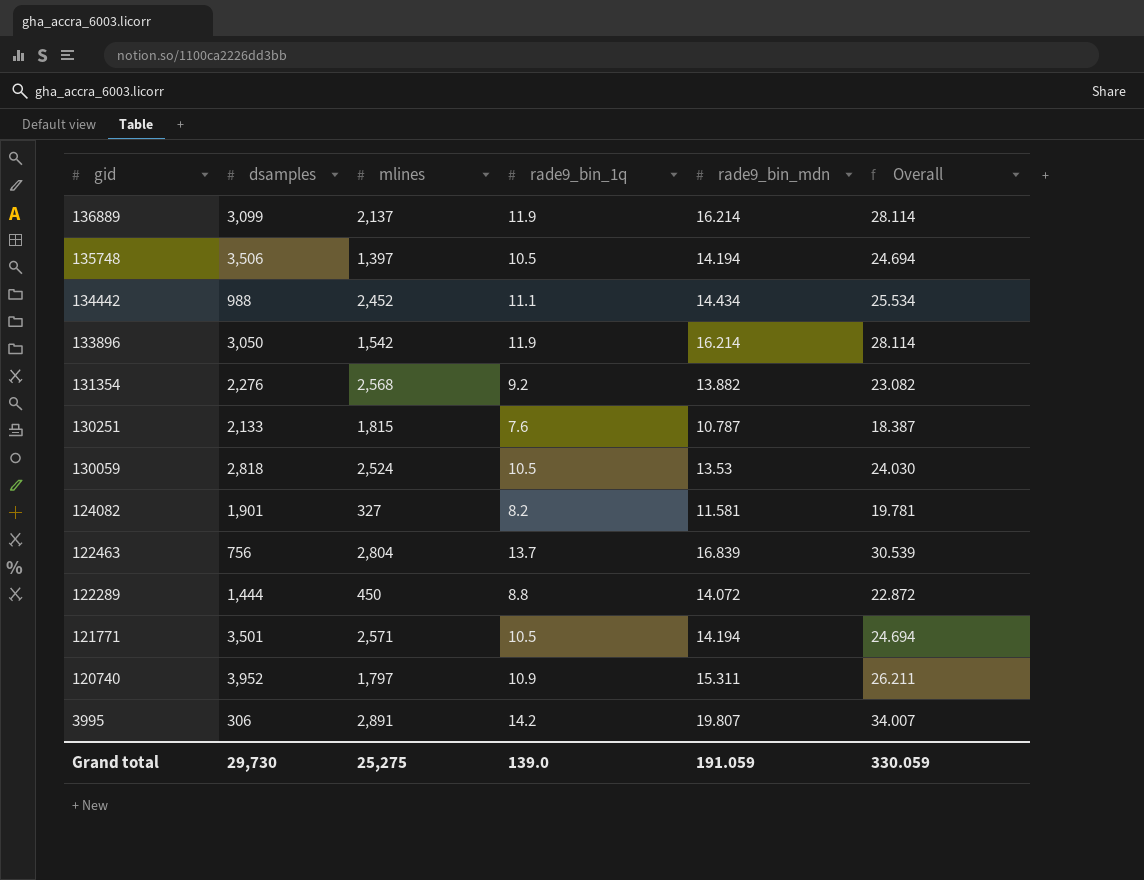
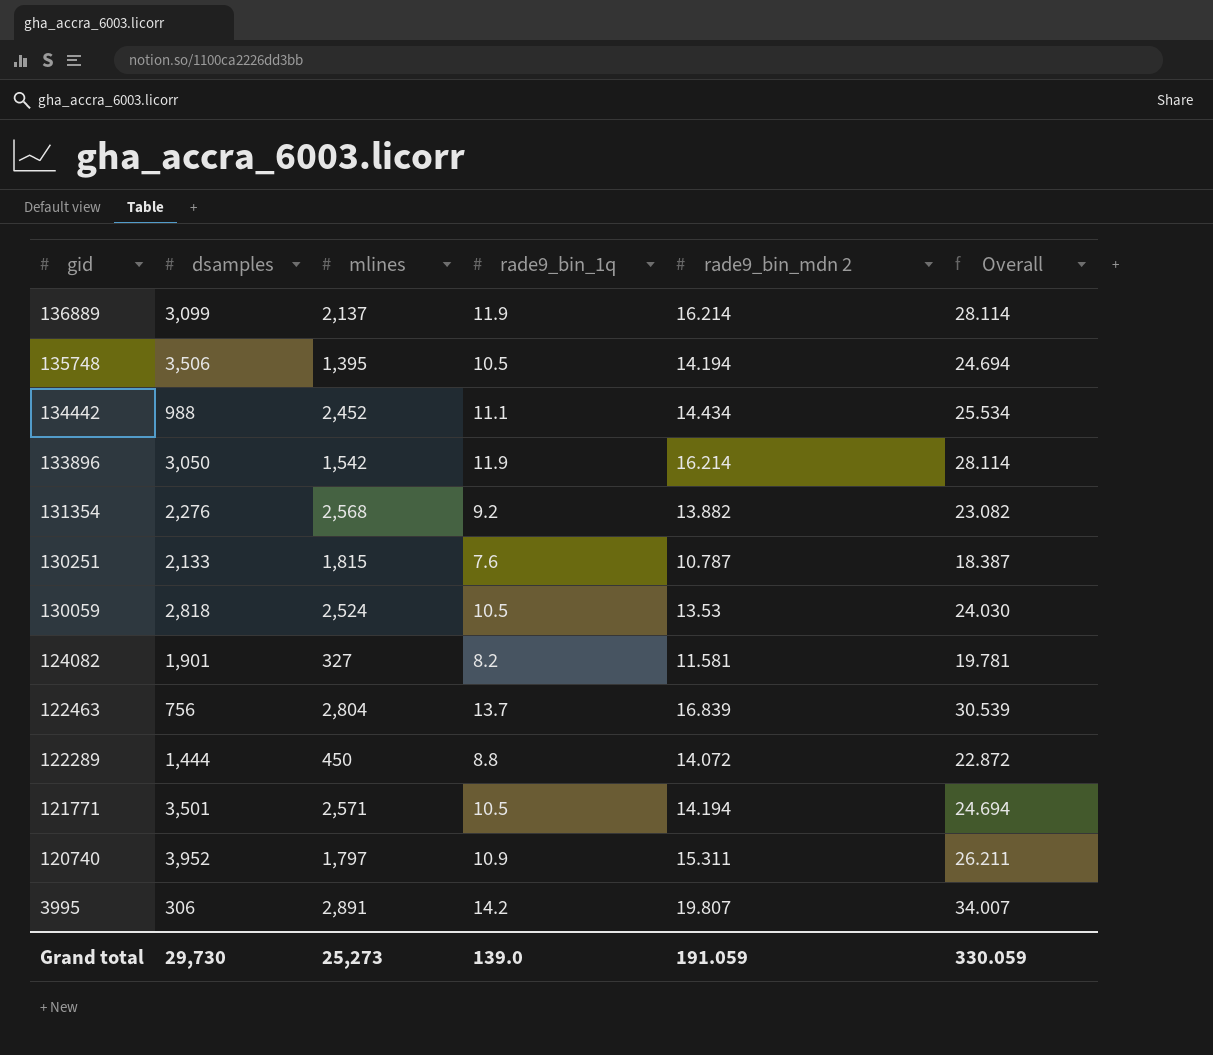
column name: rade9_bin_mdn -> rade9_bin_mdn 2
135748 | mlines: 1,397 -> 1,395
Grand total | mlines: 25,275 -> 25,273

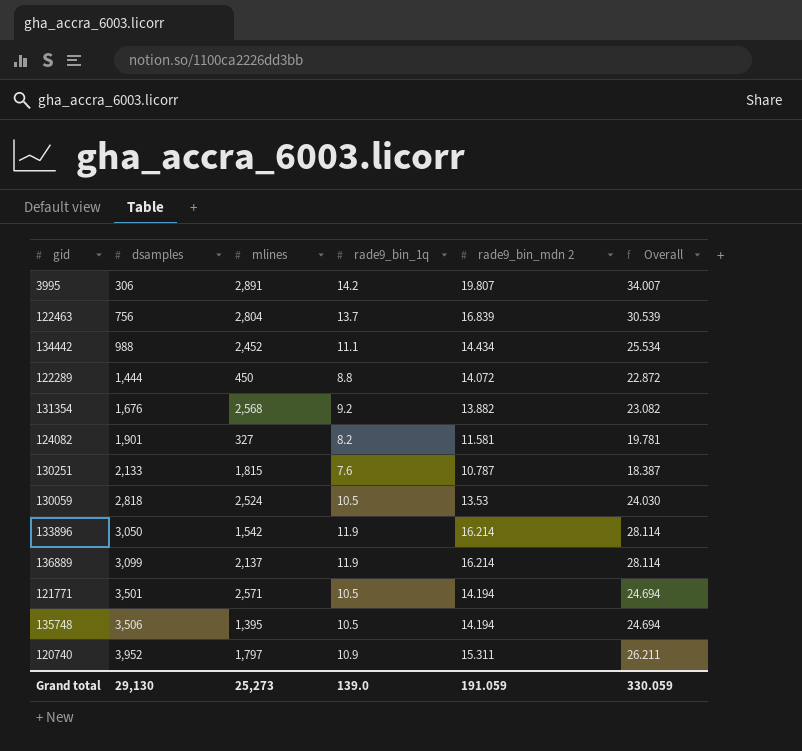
row order: gid descending -> dsamples ascending
131354 | dsamples: 2,276 -> 1,676
Grand total | dsamples: 29,730 -> 29,130

